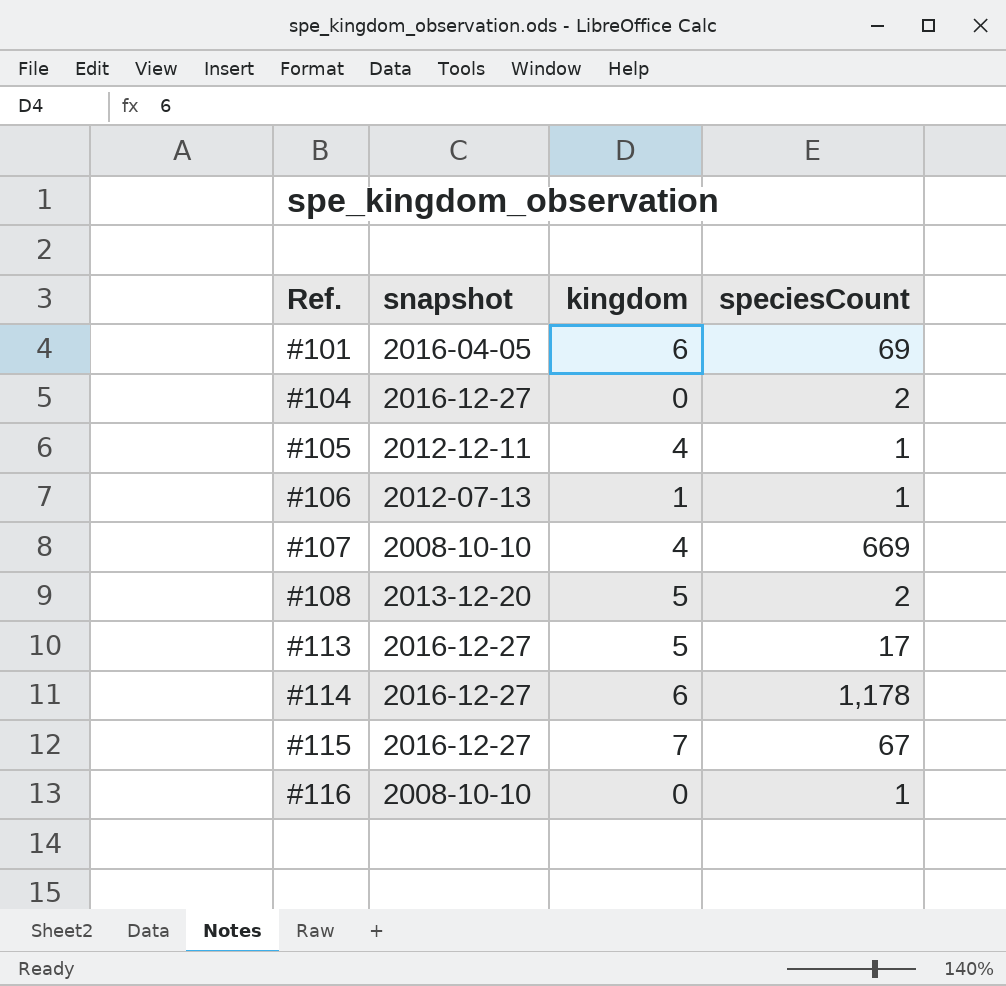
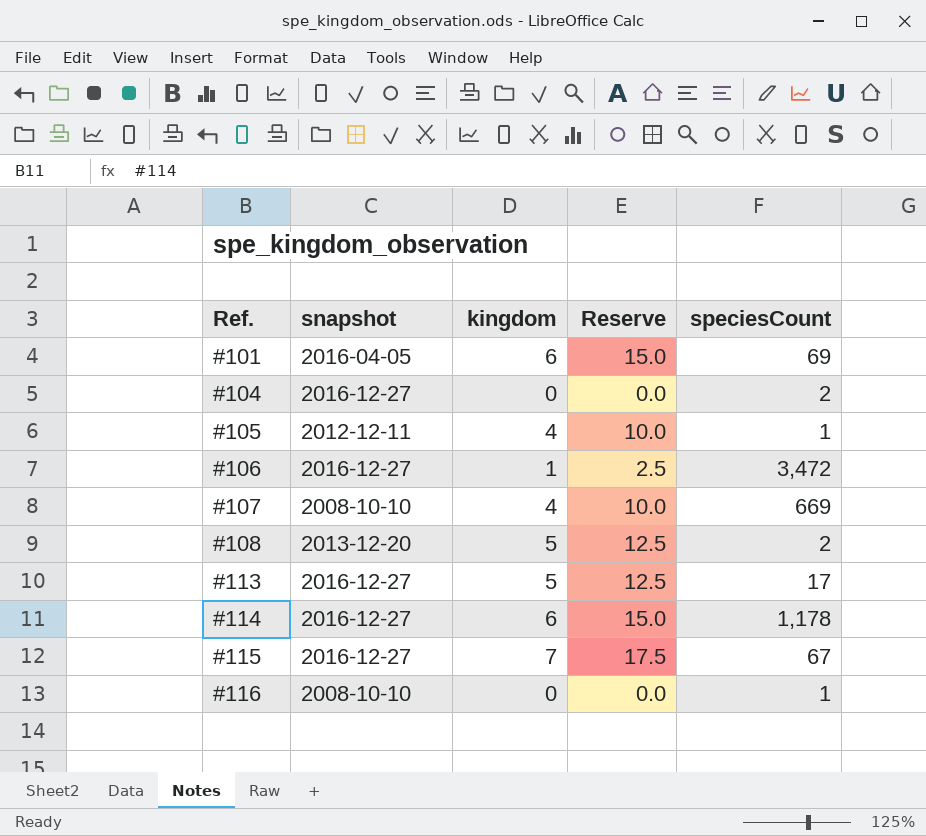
column Reserve | formula: none -> [kingdom] * 2.5
#106 | snapshot: 2012-07-13 -> 2016-12-27
#106 | speciesCount: 1 -> 3,472

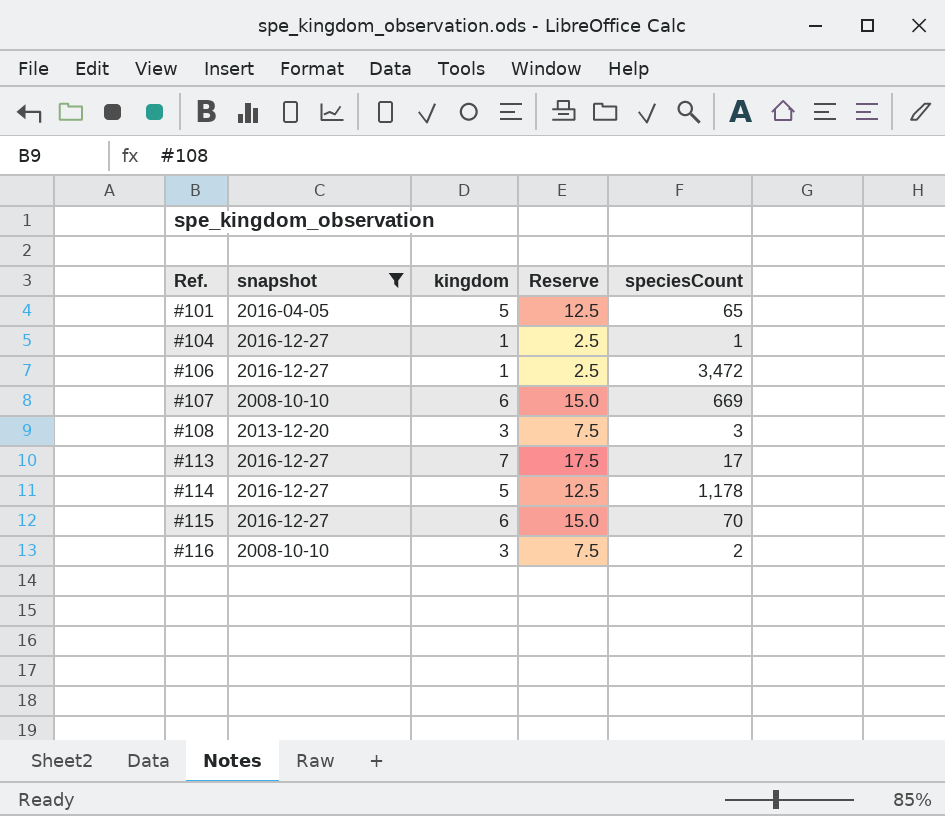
filter: none -> snapshot != 2012-12-11
#101 | kingdom: 6 -> 5
#101 | Reserve: 15.0 -> 12.5
#101 | speciesCount: 69 -> 65
#104 | kingdom: 0 -> 1
#104 | Reserve: 0.0 -> 2.5
#104 | speciesCount: 2 -> 1
#107 | kingdom: 4 -> 6
#107 | Reserve: 10.0 -> 15.0
#108 | kingdom: 5 -> 3
#108 | Reserve: 12.5 -> 7.5
#108 | speciesCount: 2 -> 3
#113 | kingdom: 5 -> 7
#113 | Reserve: 12.5 -> 17.5
#114 | kingdom: 6 -> 5
#114 | Reserve: 15.0 -> 12.5
#115 | kingdom: 7 -> 6
#115 | Reserve: 17.5 -> 15.0
#115 | speciesCount: 67 -> 70
#116 | kingdom: 0 -> 3
#116 | Reserve: 0.0 -> 7.5
#116 | speciesCount: 1 -> 2

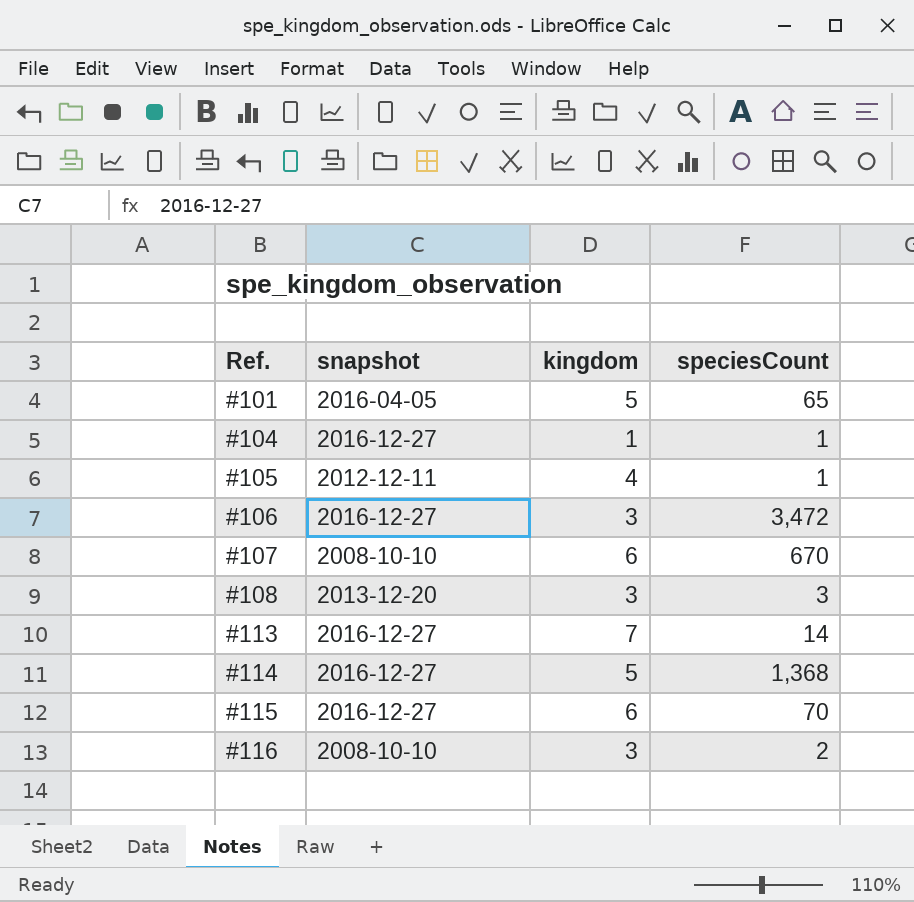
filter: snapshot != 2012-12-11 -> none
column Reserve | formula: [kingdom] * 2.5 -> none
#106 | kingdom: 1 -> 3
#107 | speciesCount: 669 -> 670
#113 | speciesCount: 17 -> 14
#114 | speciesCount: 1,178 -> 1,368

